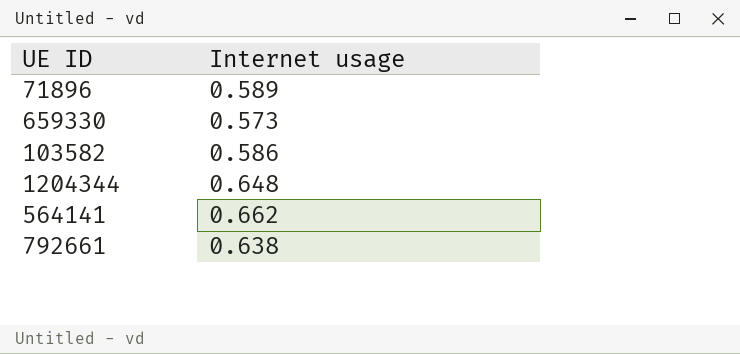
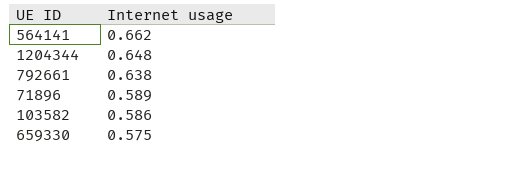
row order: none -> Internet usage descending
659330 | Internet usage: 0.573 -> 0.575

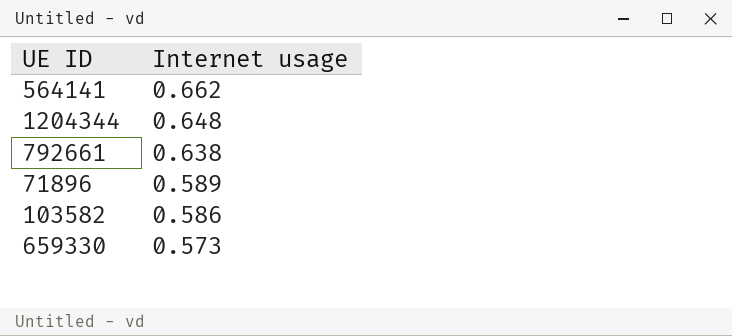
659330 | Internet usage: 0.575 -> 0.573

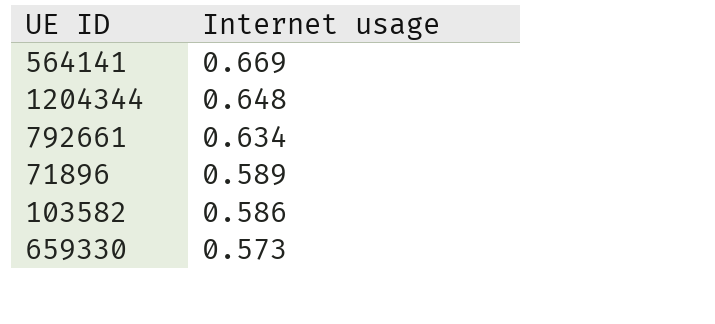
564141 | Internet usage: 0.662 -> 0.669
792661 | Internet usage: 0.638 -> 0.634

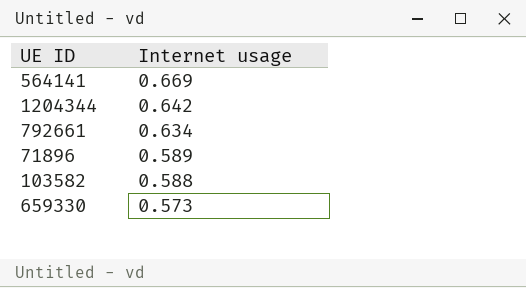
1204344 | Internet usage: 0.648 -> 0.642
103582 | Internet usage: 0.586 -> 0.588

